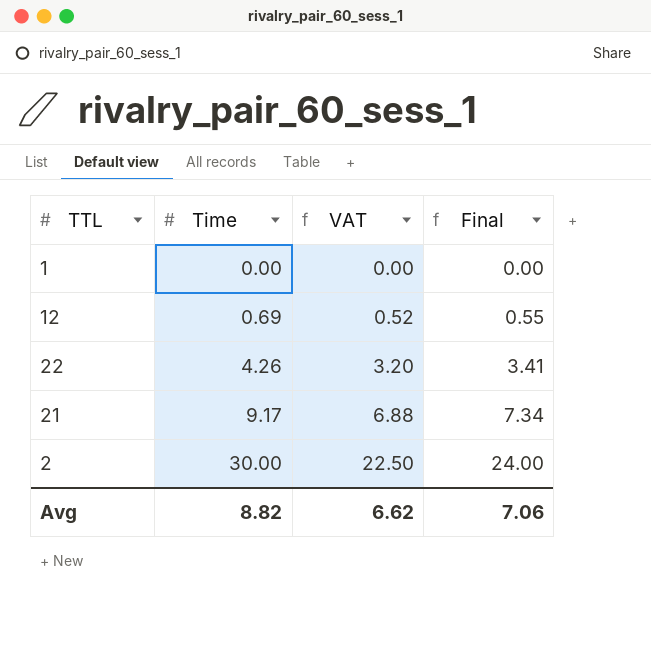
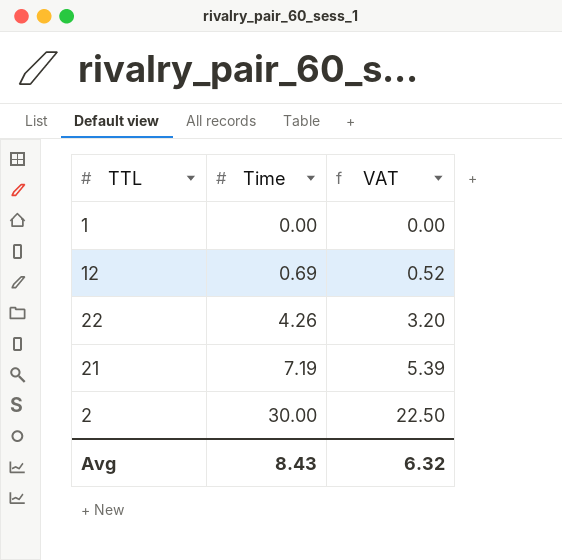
column Final | formula: [Time] * 0.8 -> none
21 | Time: 9.17 -> 7.19
21 | VAT: 6.88 -> 5.39
Avg | Time: 8.82 -> 8.43
Avg | VAT: 6.62 -> 6.32

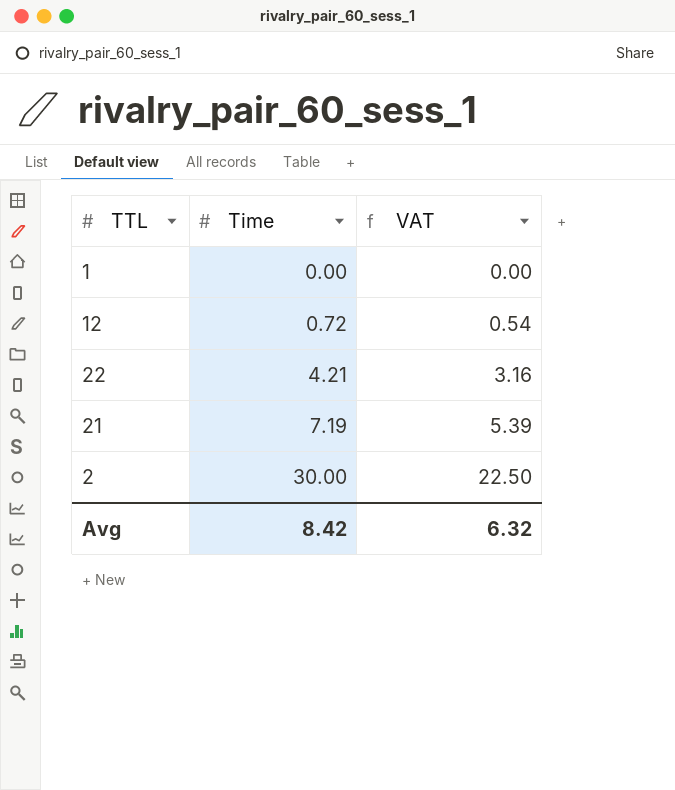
12 | Time: 0.69 -> 0.72
12 | VAT: 0.52 -> 0.54
22 | Time: 4.26 -> 4.21
22 | VAT: 3.20 -> 3.16
Avg | Time: 8.43 -> 8.42

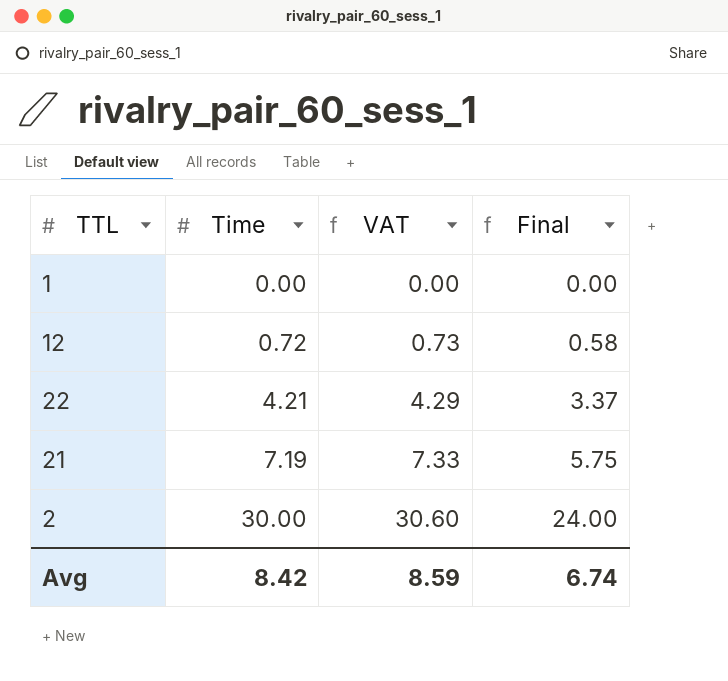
column VAT | formula: [Time] * 0.75 -> [Time] * 1.02
column Final | formula: none -> [Time] * 0.8
Avg | VAT: 6.32 -> 8.59

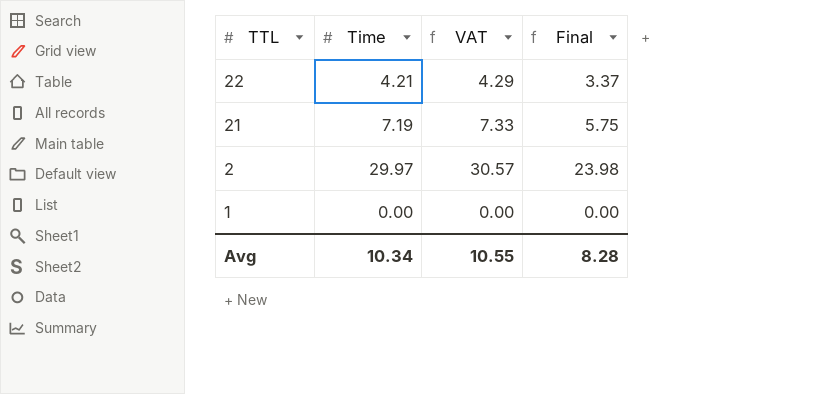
row order: Time ascending -> TTL descending
row 12: 0.72 | 0.73 | 0.58 -> none
2 | Time: 30.00 -> 29.97
2 | VAT: 30.60 -> 30.57
2 | Final: 24.00 -> 23.98
Avg | Time: 8.42 -> 10.34
Avg | VAT: 8.59 -> 10.55
Avg | Final: 6.74 -> 8.28

